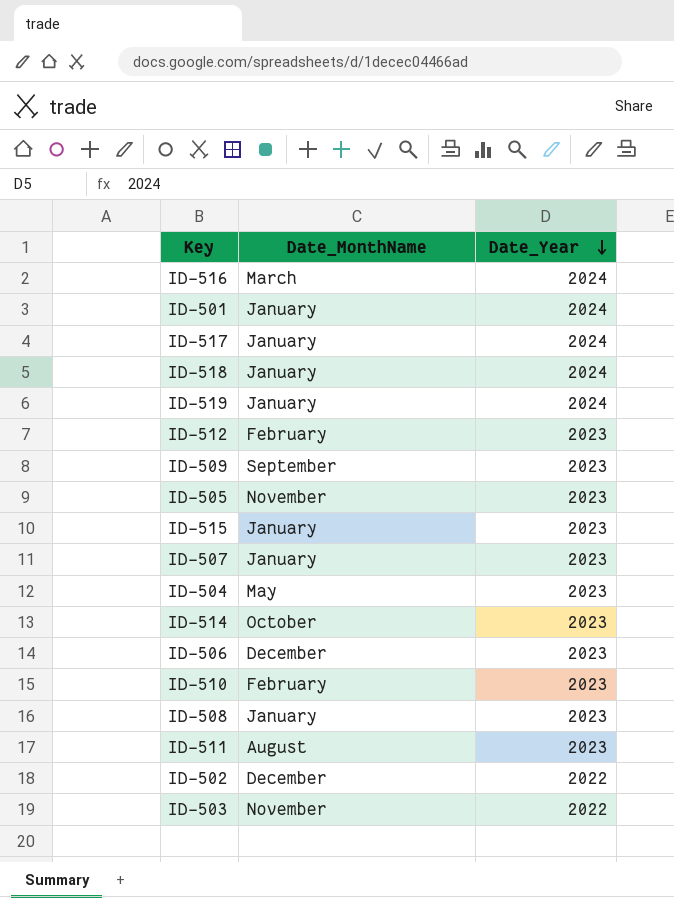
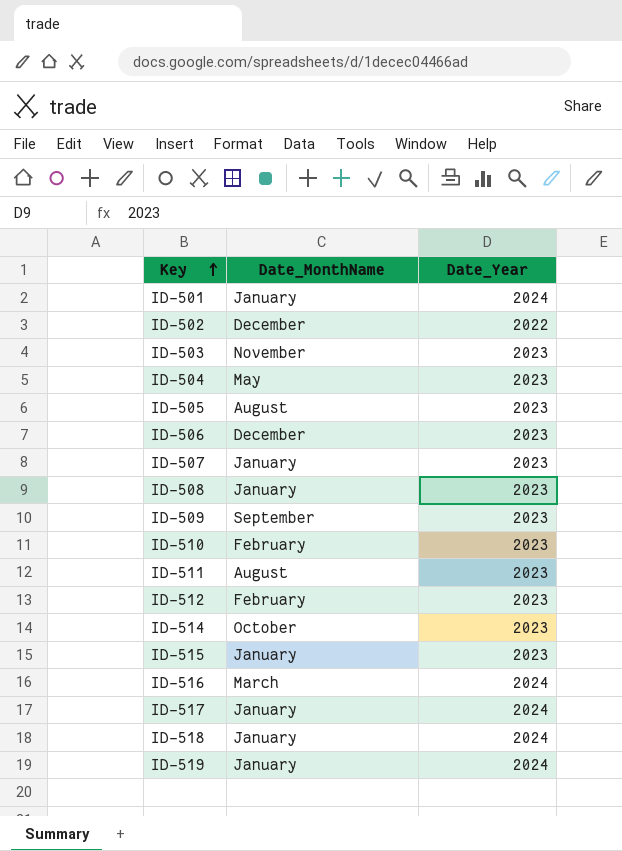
row order: Date_Year descending -> Key ascending
ID-503 | Date_Year: 2022 -> 2023
ID-505 | Date_MonthName: November -> August

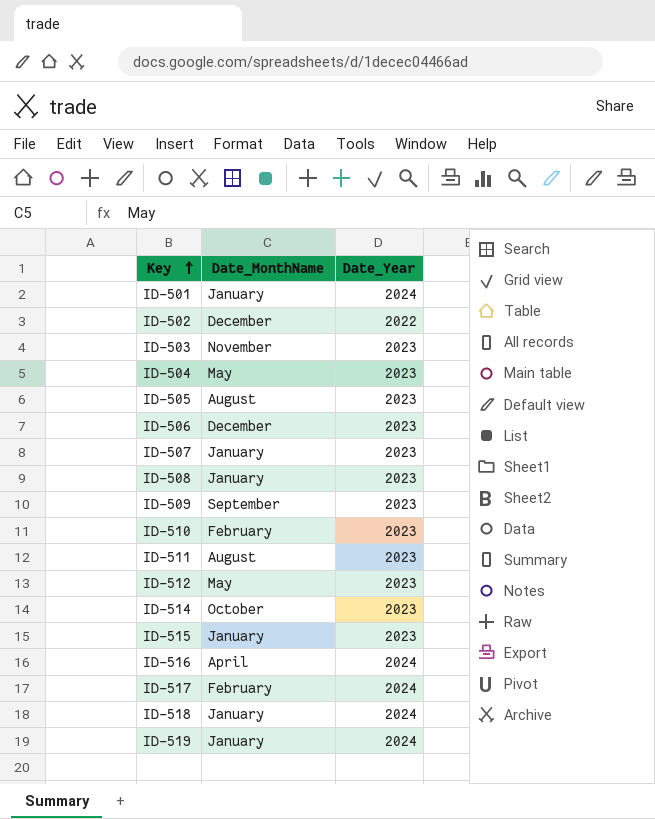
ID-512 | Date_MonthName: February -> May
ID-516 | Date_MonthName: March -> April
ID-517 | Date_MonthName: January -> February

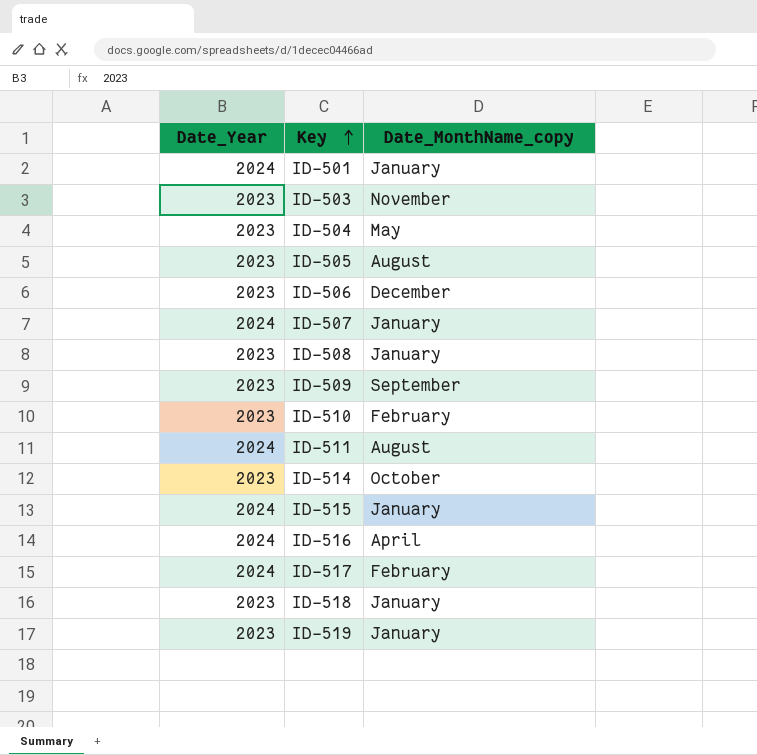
column Date_Year | position: 3 -> 1
column name: Date_MonthName -> Date_MonthName_copy
row ID-502: December | 2022 -> none
row ID-512: May | 2023 -> none
ID-507 | Date_Year: 2023 -> 2024
ID-511 | Date_Year: 2023 -> 2024
ID-515 | Date_Year: 2023 -> 2024
ID-518 | Date_Year: 2024 -> 2023
ID-519 | Date_Year: 2024 -> 2023

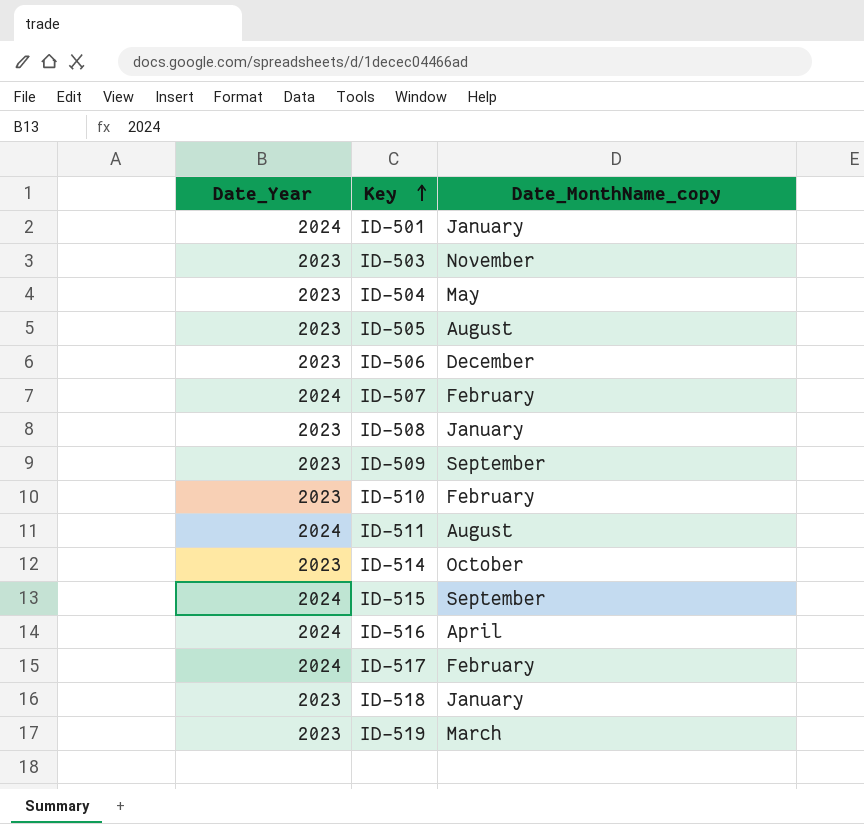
ID-507 | Date_MonthName_copy: January -> February
ID-515 | Date_MonthName_copy: January -> September
ID-519 | Date_MonthName_copy: January -> March

